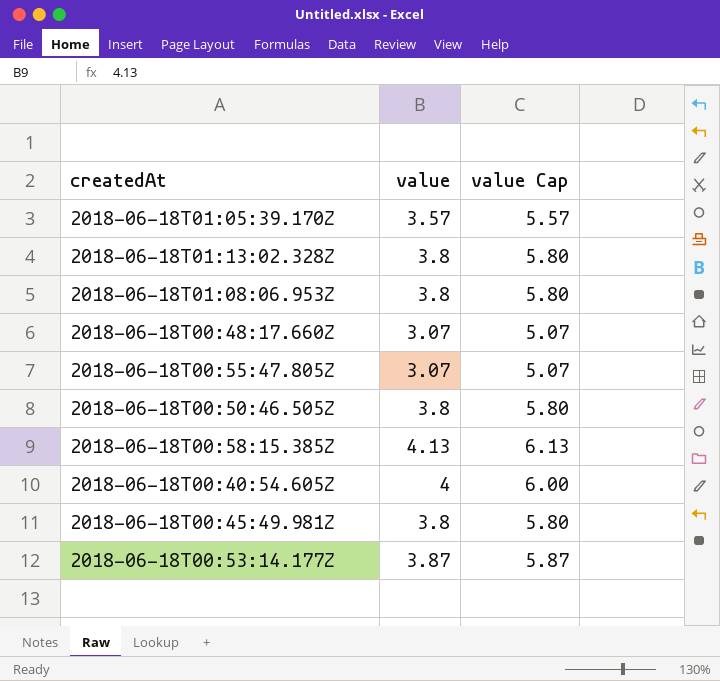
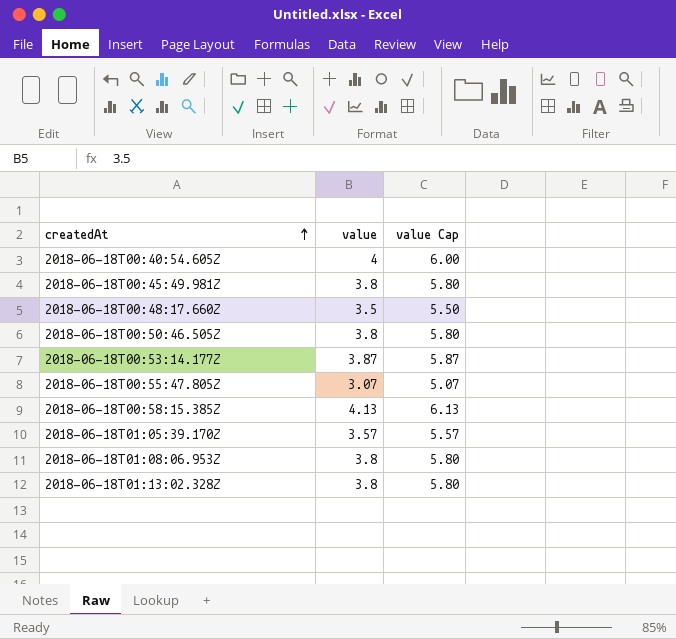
row order: none -> createdAt ascending
2018-06-18T00:48:17.660Z | value: 3.07 -> 3.5
2018-06-18T00:48:17.660Z | value Cap: 5.07 -> 5.50

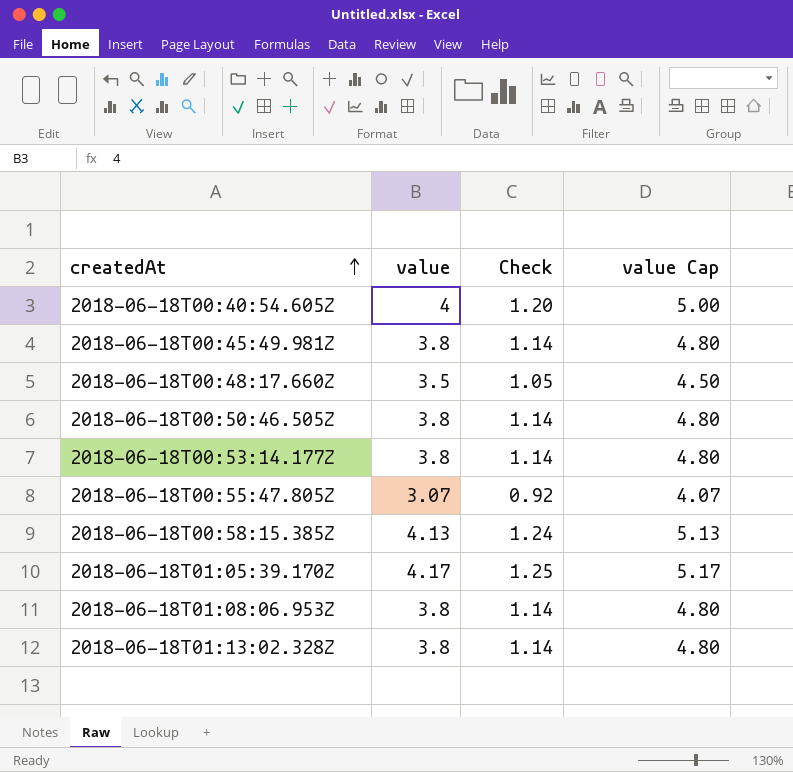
column Check | formula: none -> [value] * 0.3
column value Cap | formula: [value] + 2 -> [value] + 1
2018-06-18T00:53:14.177Z | value: 3.87 -> 3.8
2018-06-18T01:05:39.170Z | value: 3.57 -> 4.17

